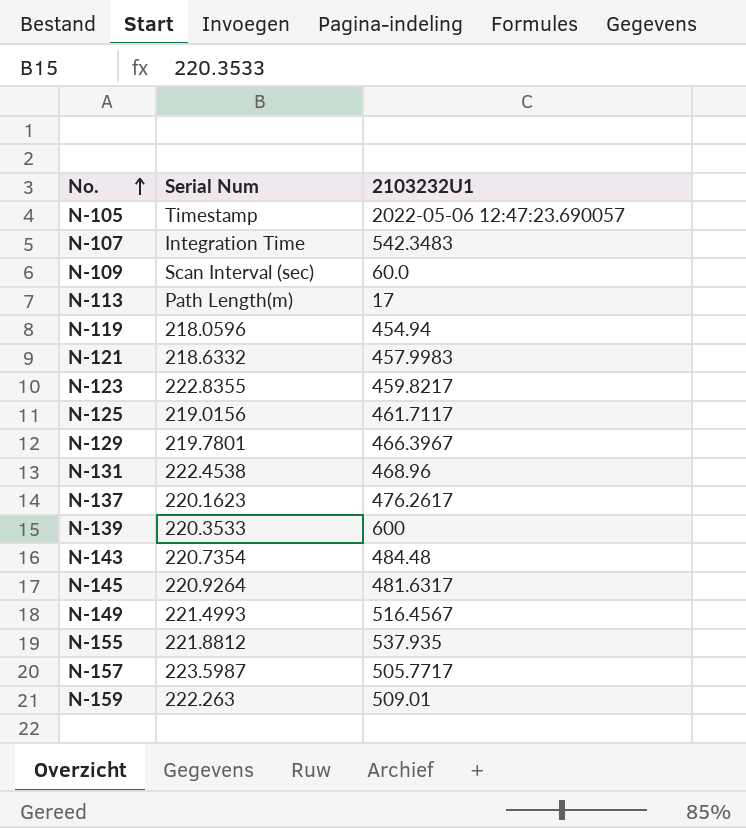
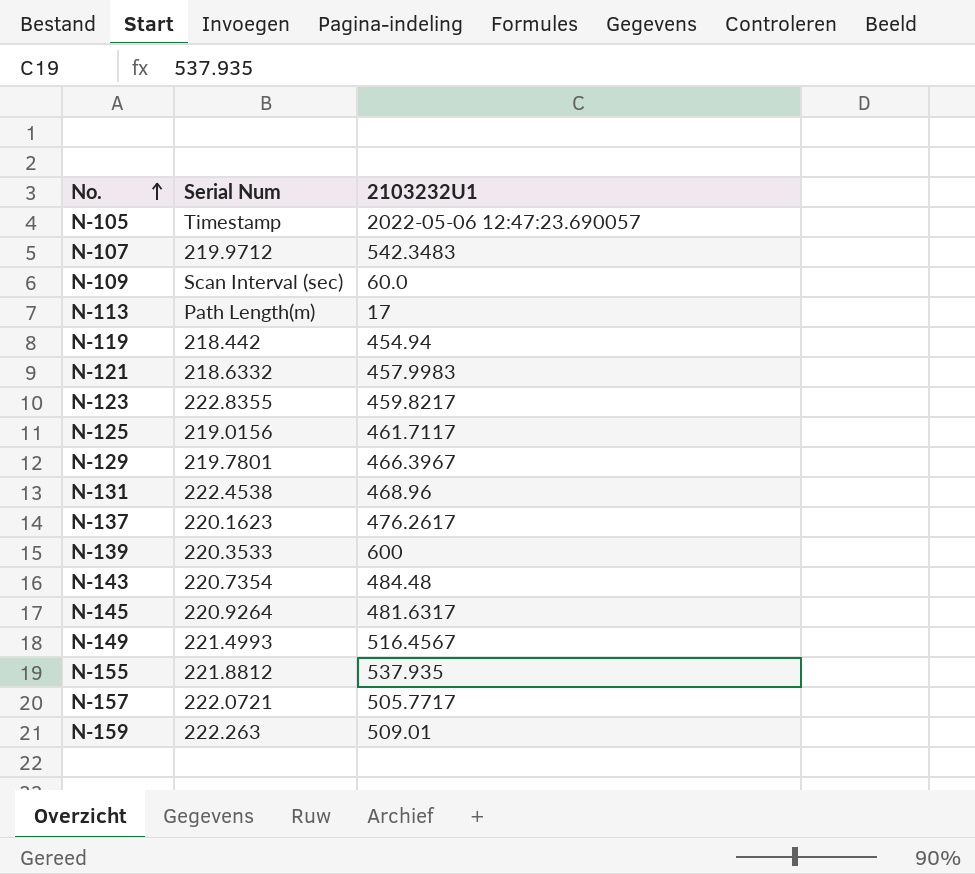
N-107 | Serial Num: Integration Time -> 219.9712
N-119 | Serial Num: 218.0596 -> 218.442
N-157 | Serial Num: 223.5987 -> 222.0721

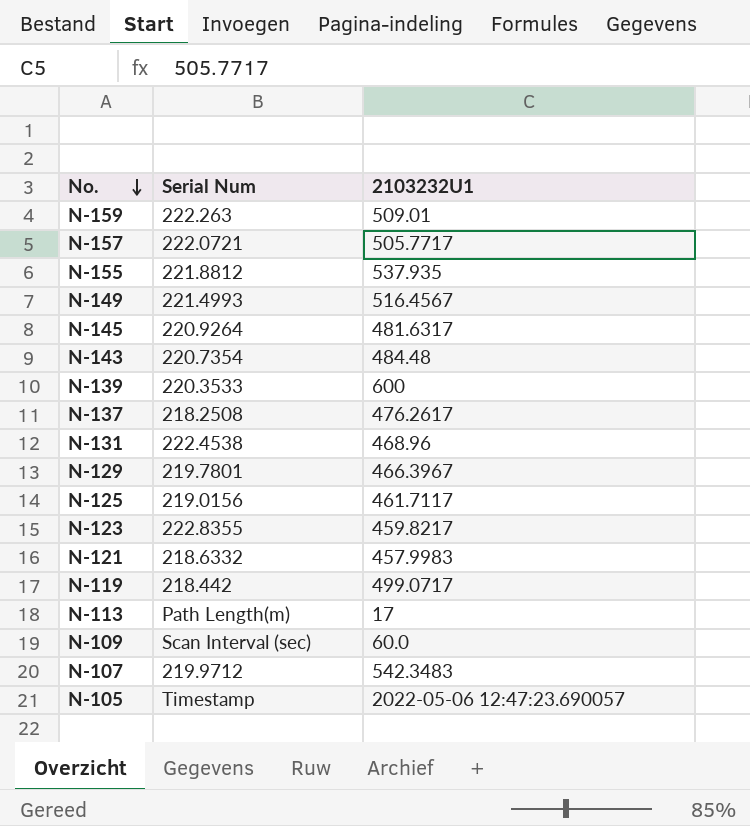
row order: No. ascending -> No. descending
N-137 | Serial Num: 220.1623 -> 218.2508
N-119 | 2103232U1: 454.94 -> 499.0717

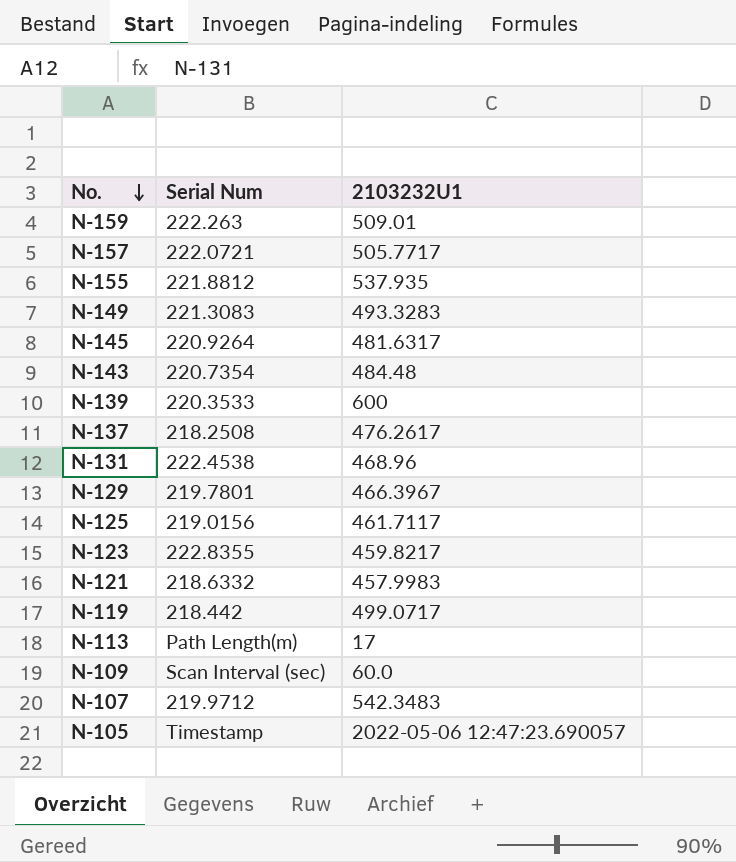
N-149 | Serial Num: 221.4993 -> 221.3083
N-149 | 2103232U1: 516.4567 -> 493.3283

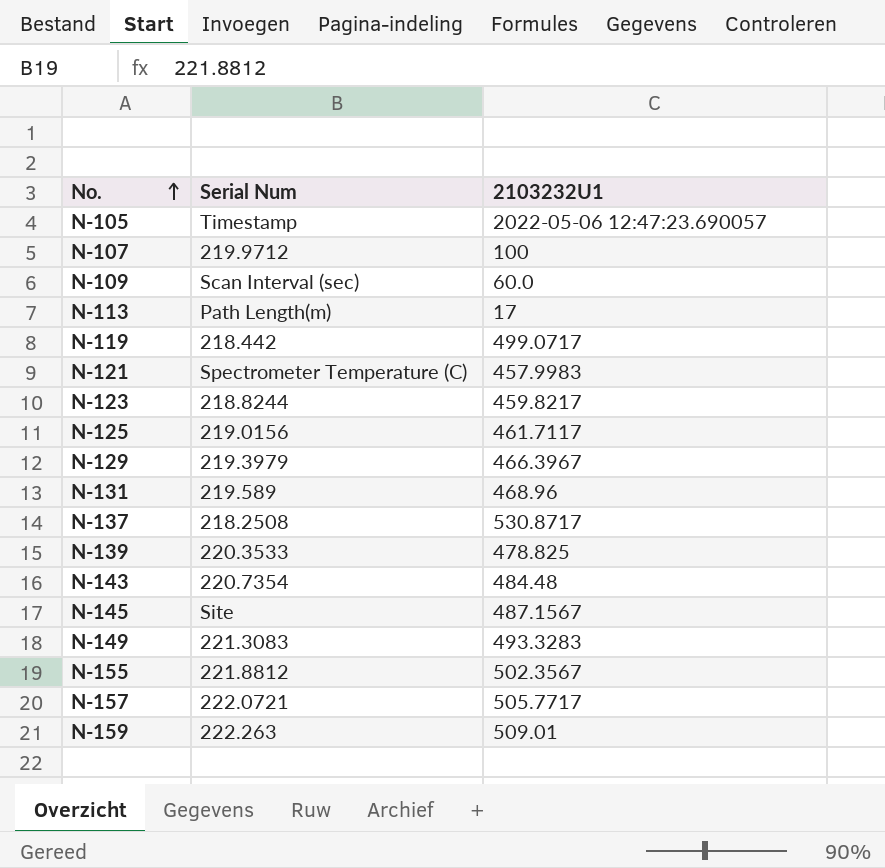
row order: No. descending -> No. ascending
N-107 | 2103232U1: 542.3483 -> 100
N-121 | Serial Num: 218.6332 -> Spectrometer Temperature (C)
N-123 | Serial Num: 222.8355 -> 218.8244
N-129 | Serial Num: 219.7801 -> 219.3979
N-131 | Serial Num: 222.4538 -> 219.589
N-137 | 2103232U1: 476.2617 -> 530.8717
N-139 | 2103232U1: 600 -> 478.825
N-145 | Serial Num: 220.9264 -> Site
N-145 | 2103232U1: 481.6317 -> 487.1567
N-155 | 2103232U1: 537.935 -> 502.3567

